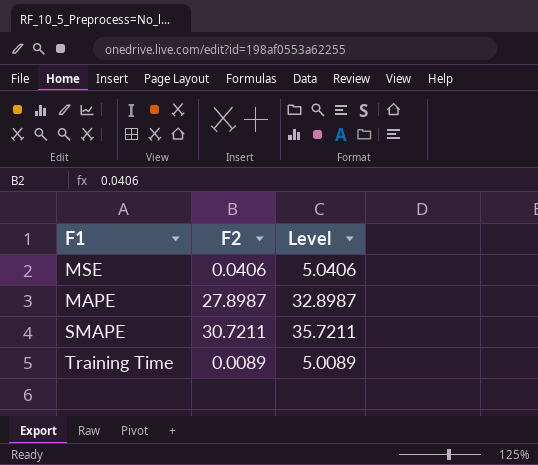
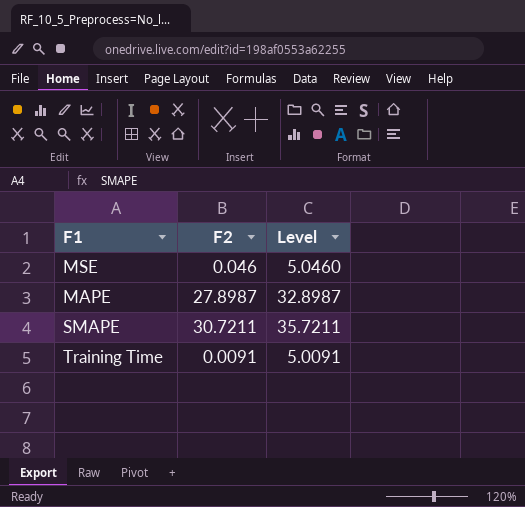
MSE | F2: 0.0406 -> 0.046
MSE | Level: 5.0406 -> 5.0460
Training Time | F2: 0.0089 -> 0.0091
Training Time | Level: 5.0089 -> 5.0091

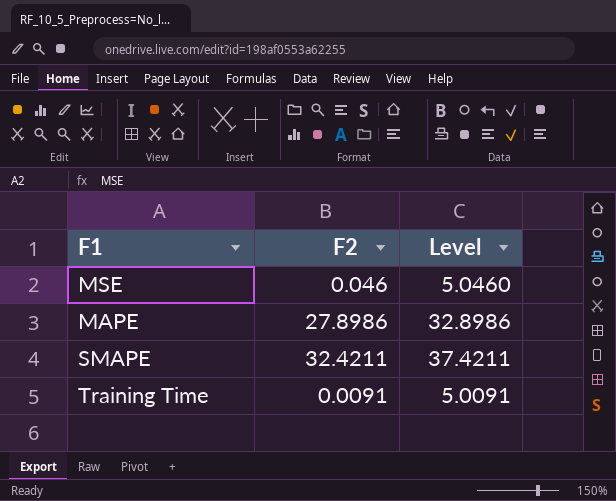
MAPE | F2: 27.8987 -> 27.8986
MAPE | Level: 32.8987 -> 32.8986
SMAPE | F2: 30.7211 -> 32.4211
SMAPE | Level: 35.7211 -> 37.4211

